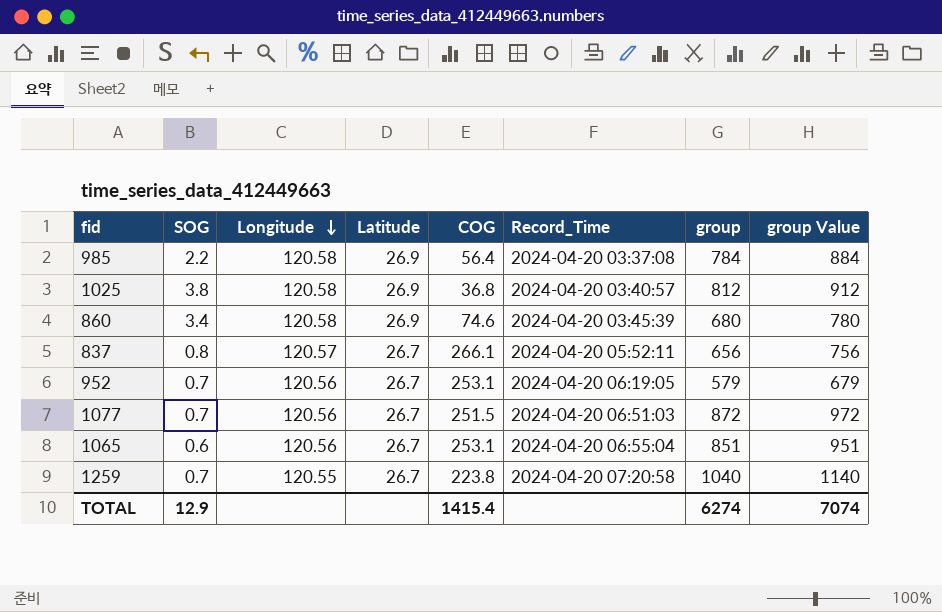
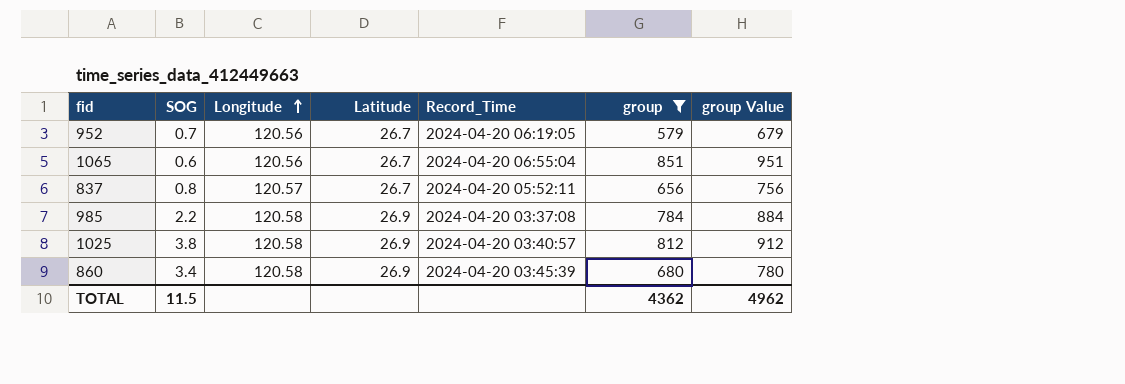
filter: none -> group <= 851
row order: Longitude descending -> Longitude ascending
column COG | position: 5 -> none
TOTAL | SOG: 12.9 -> 11.5
TOTAL | group: 6274 -> 4362
TOTAL | group Value: 7074 -> 4962

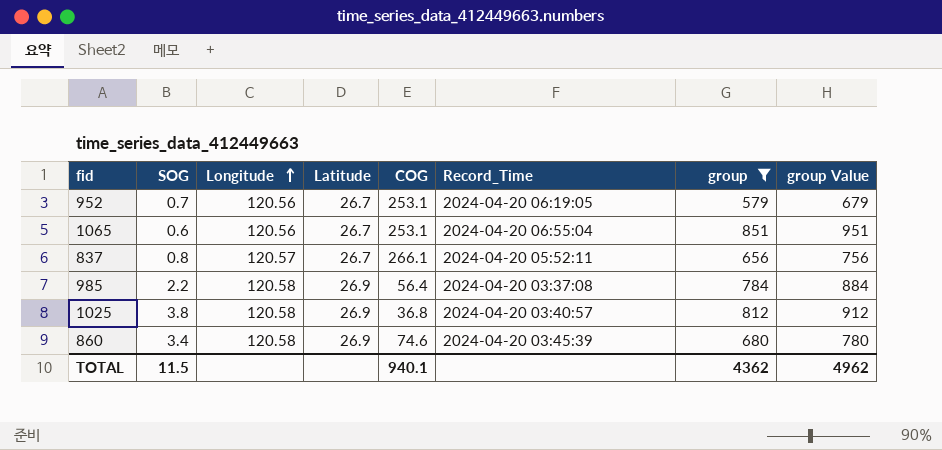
column COG | position: none -> 5

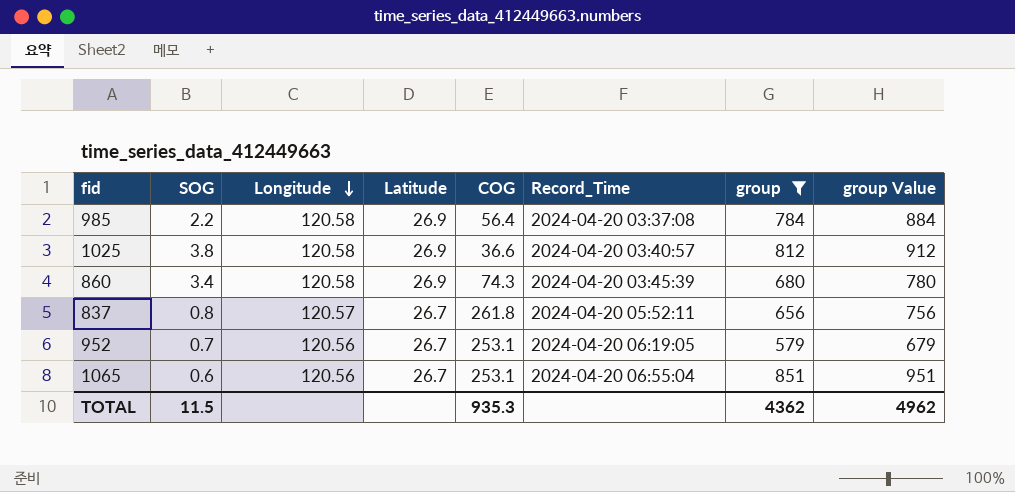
row order: Longitude ascending -> Longitude descending
1025 | COG: 36.8 -> 36.6
860 | COG: 74.6 -> 74.3
837 | COG: 266.1 -> 261.8
TOTAL | COG: 940.1 -> 935.3

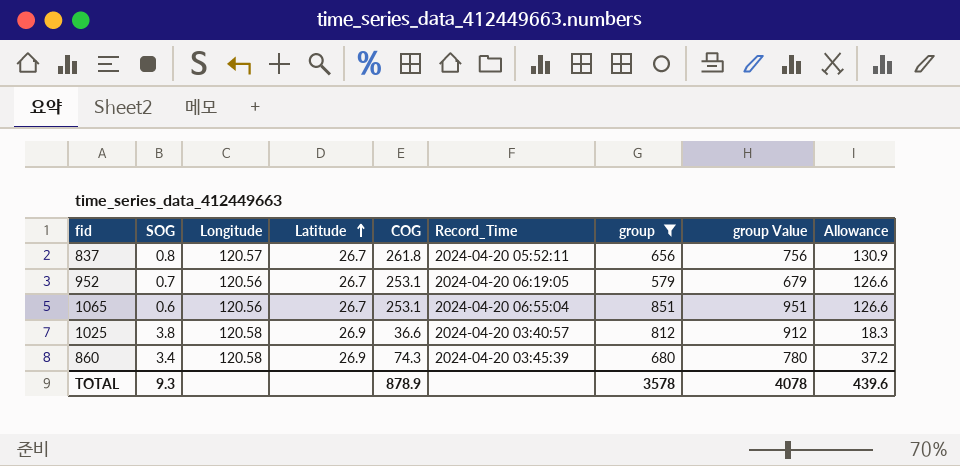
row order: Longitude descending -> Latitude ascending
column Allowance | formula: none -> [COG] * 0.5
row 985: 2.2 | 120.58 | 26.9 | 56.4 | 2024-04-20 03:37:08 | 784 | 884 -> none
TOTAL | SOG: 11.5 -> 9.3
TOTAL | COG: 935.3 -> 878.9
TOTAL | group: 4362 -> 3578
TOTAL | group Value: 4962 -> 4078

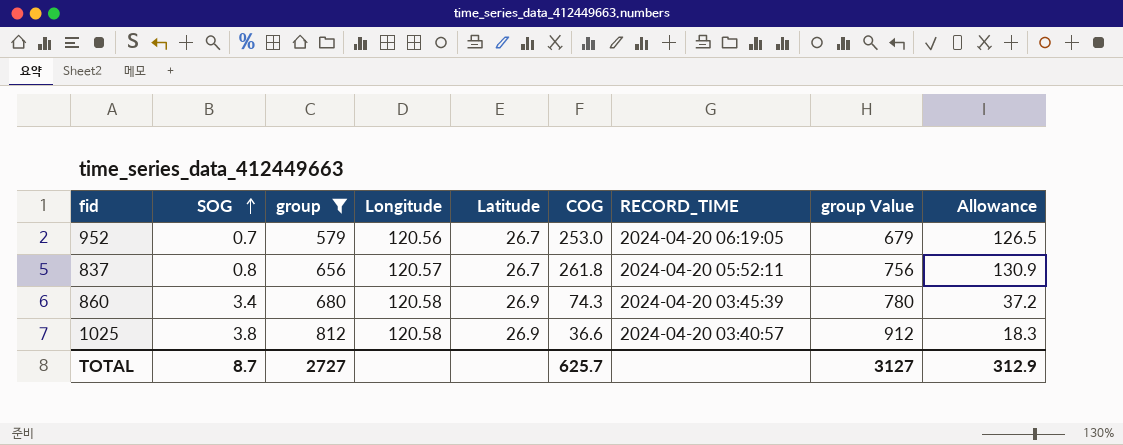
row order: Latitude ascending -> SOG ascending
column group | position: 7 -> 3
column name: Record_Time -> RECORD_TIME
row 1065: 0.6 | 120.56 | 26.7 | 253.1 | 2024-04-20 06:55:04 | 851 | 951 | 126.6 -> none
952 | COG: 253.1 -> 253.0
952 | Allowance: 126.6 -> 126.5
TOTAL | SOG: 9.3 -> 8.7
TOTAL | group: 3578 -> 2727
TOTAL | COG: 878.9 -> 625.7
TOTAL | group Value: 4078 -> 3127
TOTAL | Allowance: 439.6 -> 312.9

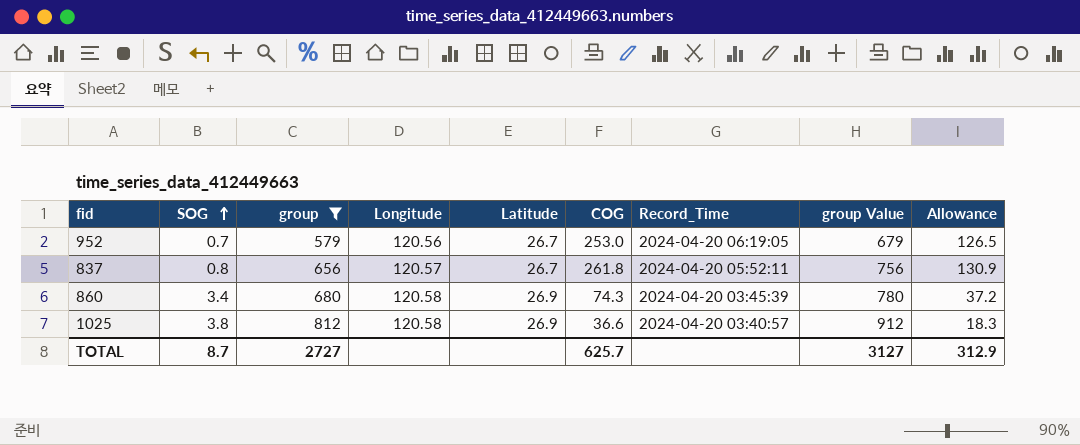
column name: RECORD_TIME -> Record_Time

